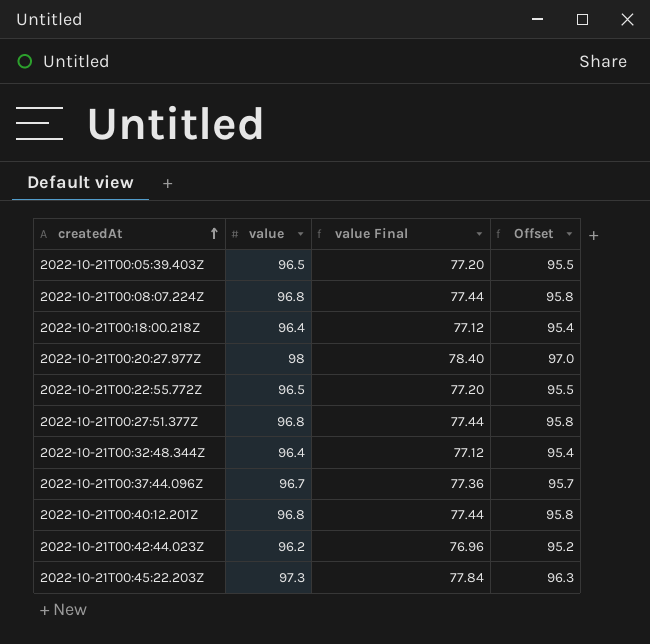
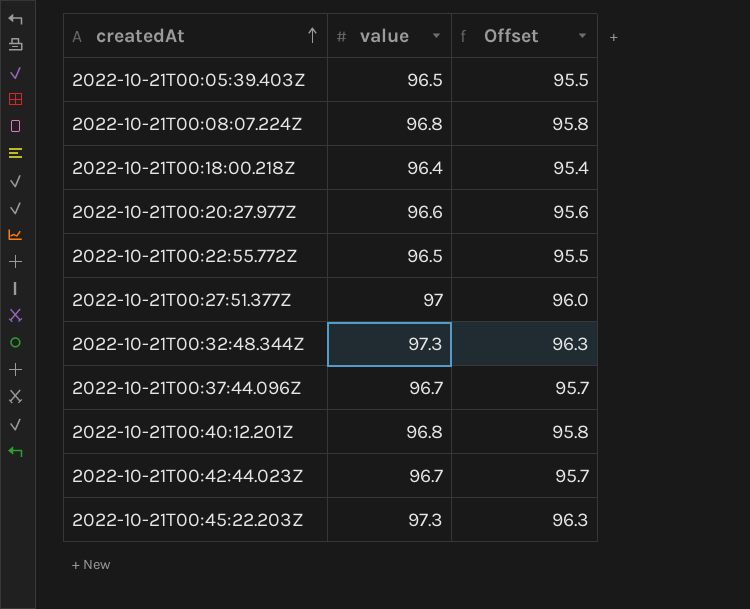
column value Final | formula: [value] * 0.8 -> none
2022-10-21T00:20:27.977Z | value: 98 -> 96.6
2022-10-21T00:20:27.977Z | Offset: 97.0 -> 95.6
2022-10-21T00:27:51.377Z | value: 96.8 -> 97
2022-10-21T00:27:51.377Z | Offset: 95.8 -> 96.0
2022-10-21T00:32:48.344Z | value: 96.4 -> 97.3
2022-10-21T00:32:48.344Z | Offset: 95.4 -> 96.3
2022-10-21T00:42:44.023Z | value: 96.2 -> 96.7
2022-10-21T00:42:44.023Z | Offset: 95.2 -> 95.7

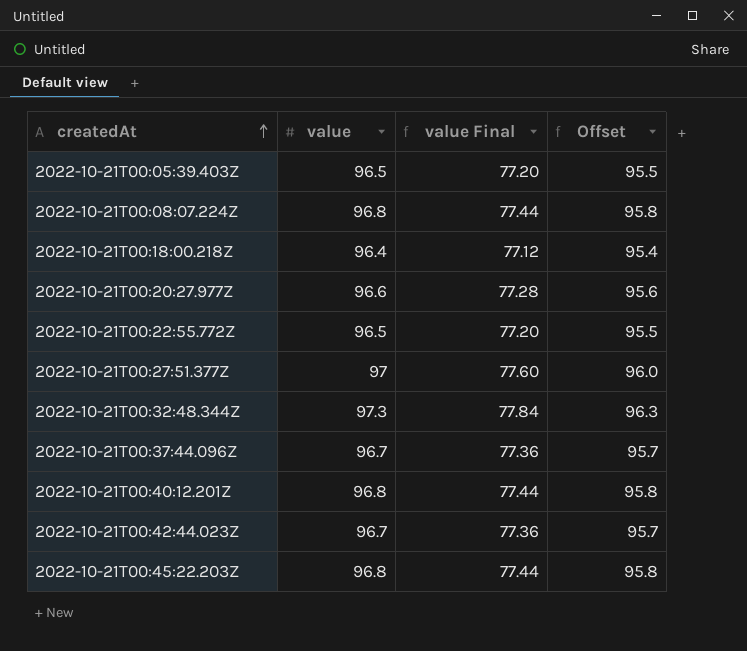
column value Final | formula: none -> [value] * 0.8
2022-10-21T00:45:22.203Z | value: 97.3 -> 96.8
2022-10-21T00:45:22.203Z | Offset: 96.3 -> 95.8

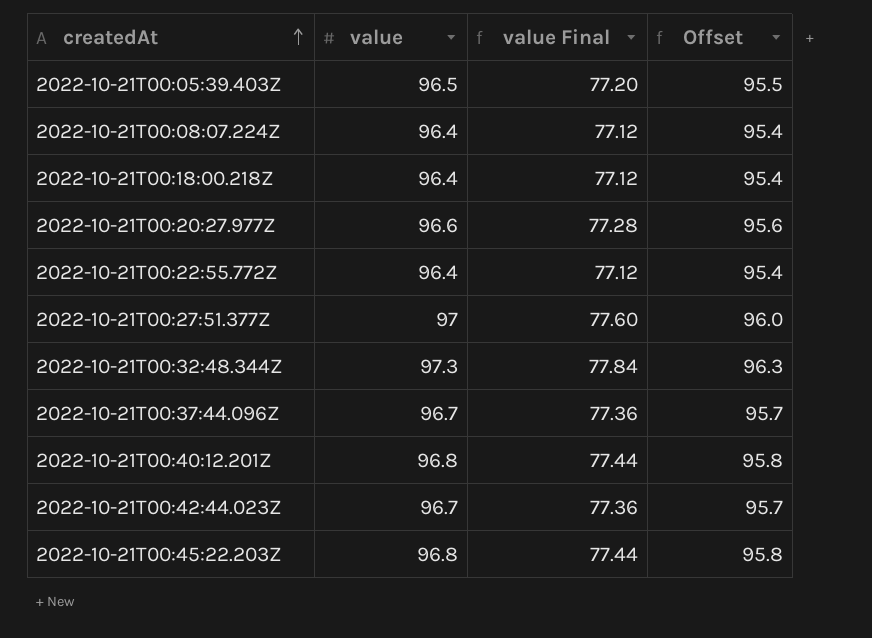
2022-10-21T00:08:07.224Z | value: 96.8 -> 96.4
2022-10-21T00:08:07.224Z | value Final: 77.44 -> 77.12
2022-10-21T00:08:07.224Z | Offset: 95.8 -> 95.4
2022-10-21T00:22:55.772Z | value: 96.5 -> 96.4
2022-10-21T00:22:55.772Z | value Final: 77.20 -> 77.12
2022-10-21T00:22:55.772Z | Offset: 95.5 -> 95.4

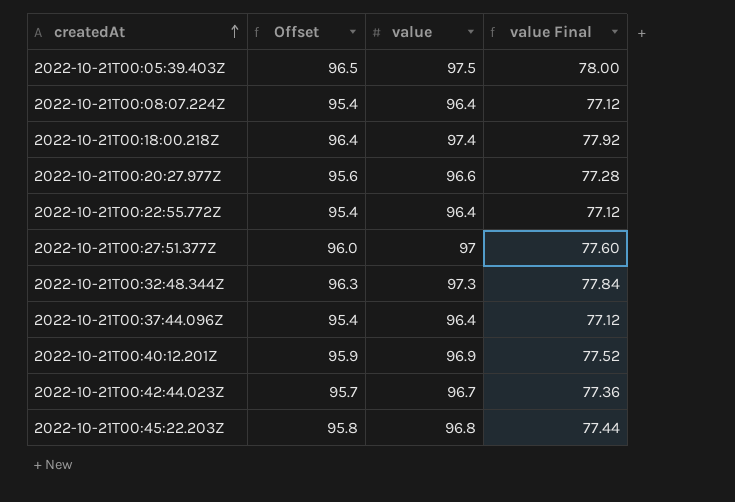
column Offset | position: 4 -> 2
2022-10-21T00:05:39.403Z | Offset: 95.5 -> 96.5
2022-10-21T00:05:39.403Z | value: 96.5 -> 97.5
2022-10-21T00:05:39.403Z | value Final: 77.20 -> 78.00
2022-10-21T00:18:00.218Z | Offset: 95.4 -> 96.4
2022-10-21T00:18:00.218Z | value: 96.4 -> 97.4
2022-10-21T00:18:00.218Z | value Final: 77.12 -> 77.92
2022-10-21T00:37:44.096Z | Offset: 95.7 -> 95.4
2022-10-21T00:37:44.096Z | value: 96.7 -> 96.4
2022-10-21T00:37:44.096Z | value Final: 77.36 -> 77.12
2022-10-21T00:40:12.201Z | Offset: 95.8 -> 95.9
2022-10-21T00:40:12.201Z | value: 96.8 -> 96.9
2022-10-21T00:40:12.201Z | value Final: 77.44 -> 77.52

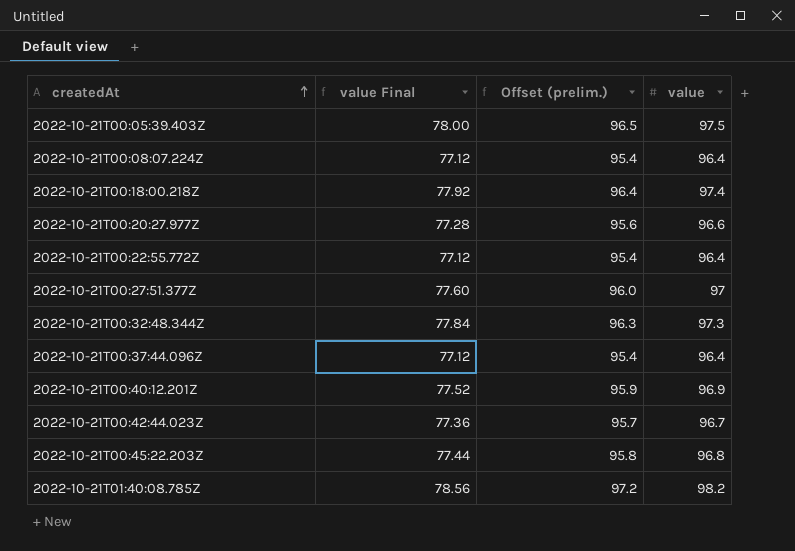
column value Final | position: 4 -> 2
column name: Offset -> Offset (prelim.)
row 2022-10-21T01:40:08.785Z: none -> 78.56 | 97.2 | 98.2

